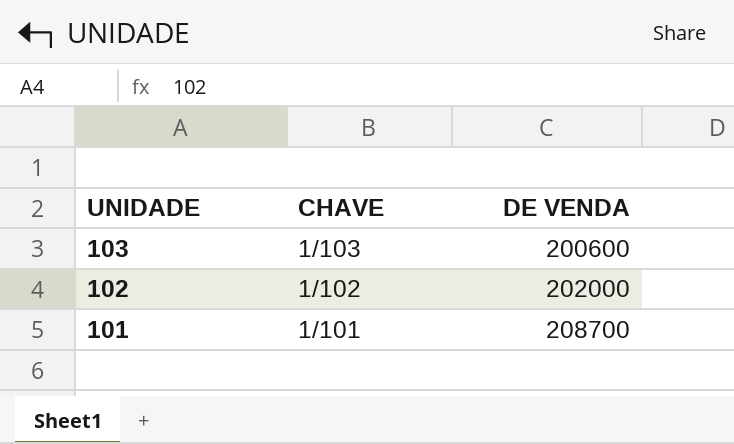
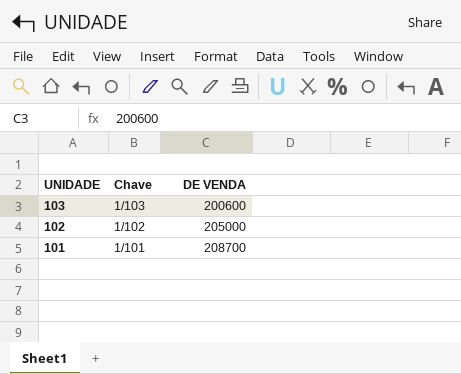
column name: CHAVE -> Chave
102 | DE VENDA: 202000 -> 205000

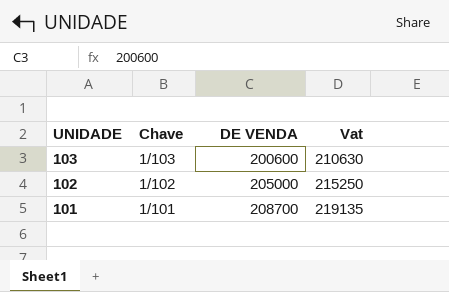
column Vat | formula: none -> [DE VENDA] * 1.05

